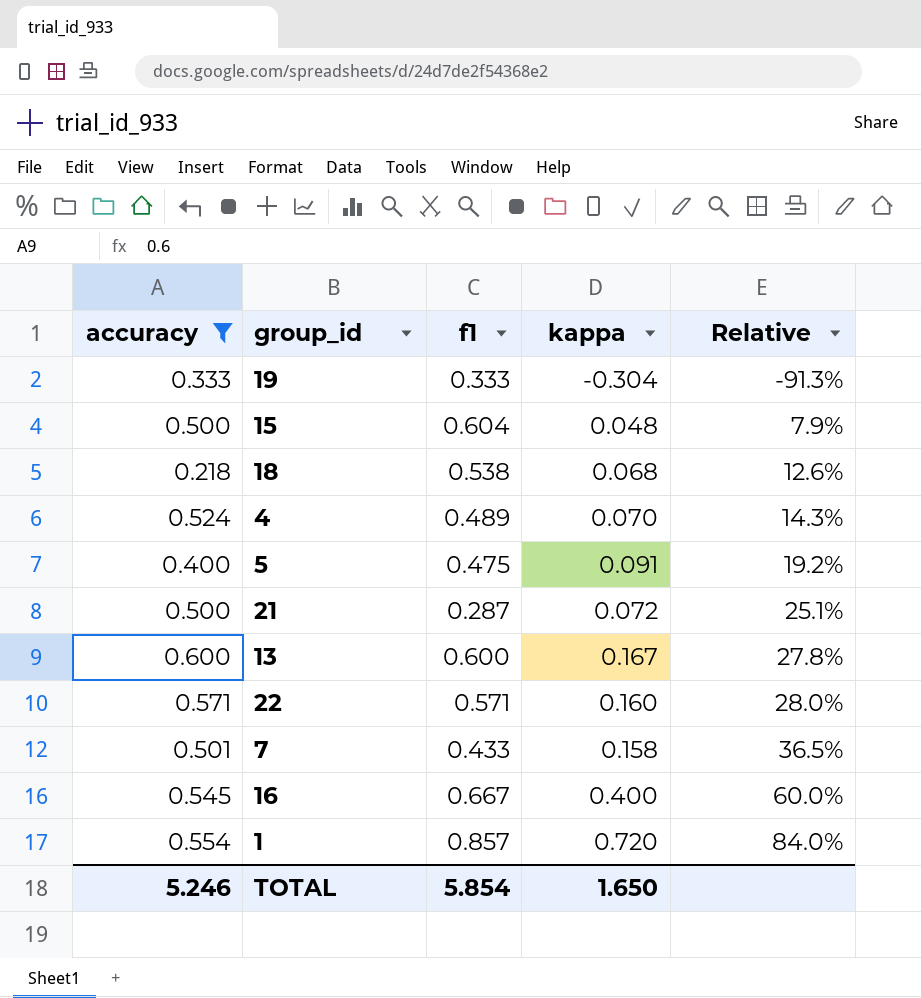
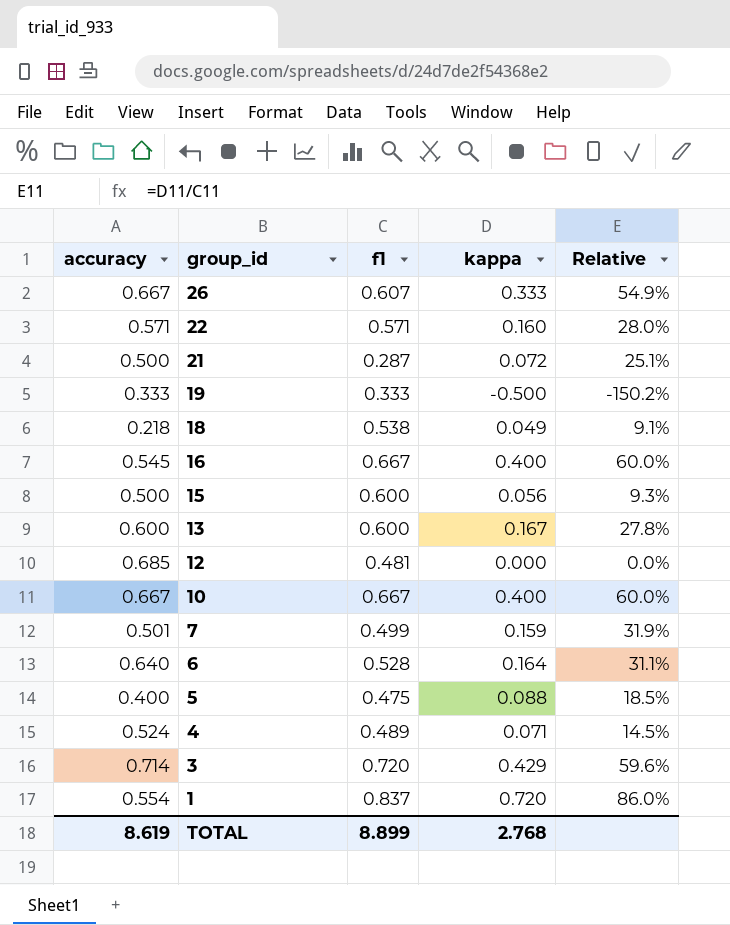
filter: accuracy <= 0.600 -> none
row order: Relative ascending -> group_id descending
19 | kappa: -0.304 -> -0.500
19 | Relative: -91.3% -> -150.2%
18 | kappa: 0.068 -> 0.049
18 | Relative: 12.6% -> 9.1%
15 | f1: 0.604 -> 0.600
15 | kappa: 0.048 -> 0.056
15 | Relative: 7.9% -> 9.3%
7 | f1: 0.433 -> 0.499
7 | kappa: 0.158 -> 0.159
7 | Relative: 36.5% -> 31.9%
5 | kappa: 0.091 -> 0.088
5 | Relative: 19.2% -> 18.5%
4 | kappa: 0.070 -> 0.071
4 | Relative: 14.3% -> 14.5%
1 | f1: 0.857 -> 0.837
1 | Relative: 84.0% -> 86.0%
TOTAL | accuracy: 5.246 -> 8.619
TOTAL | f1: 5.854 -> 8.899
TOTAL | kappa: 1.650 -> 2.768

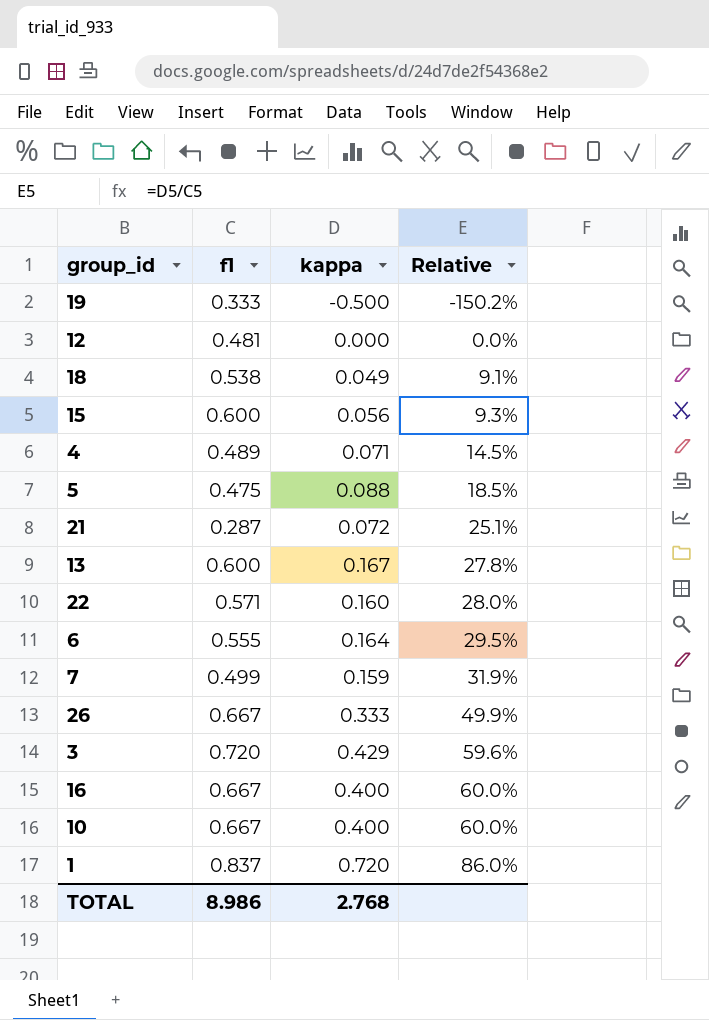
row order: group_id descending -> Relative ascending
column accuracy | position: 1 -> none
6 | f1: 0.528 -> 0.555
6 | Relative: 31.1% -> 29.5%
26 | f1: 0.607 -> 0.667
26 | Relative: 54.9% -> 49.9%
TOTAL | f1: 8.899 -> 8.986

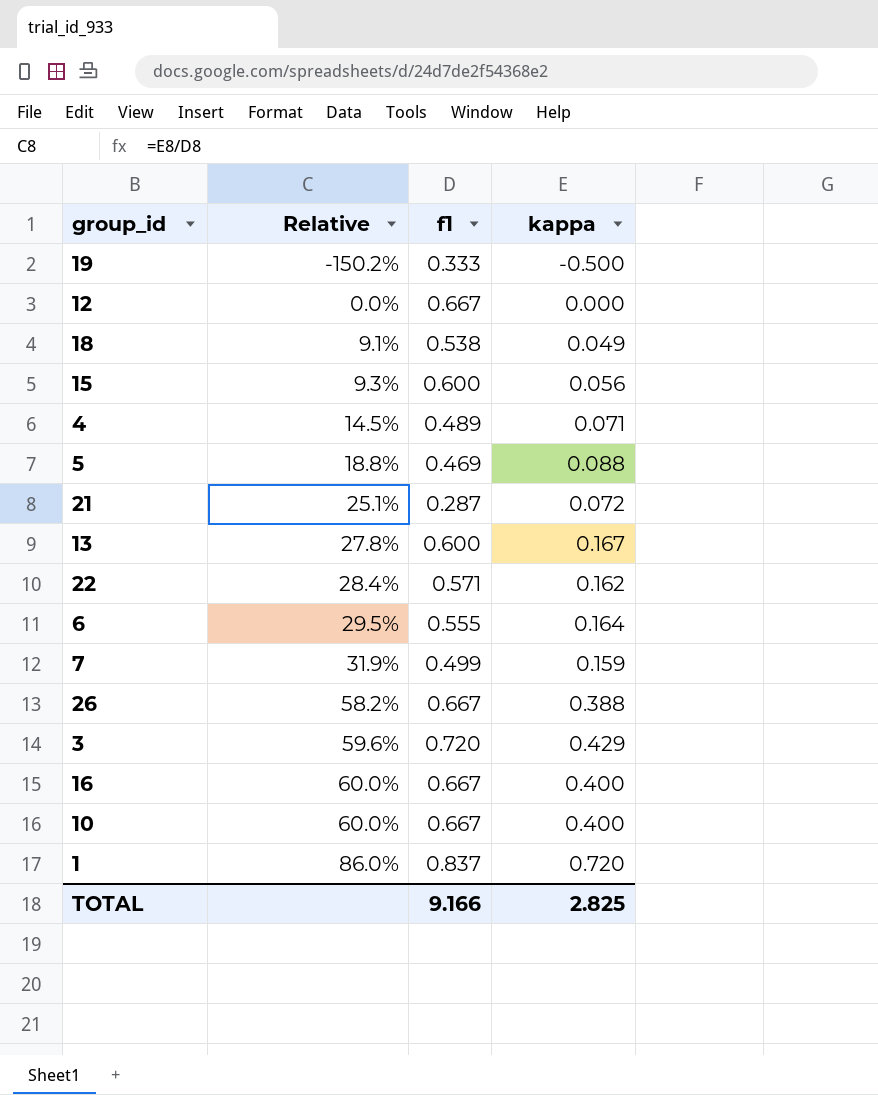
column Relative | position: 4 -> 2
12 | f1: 0.481 -> 0.667
5 | Relative: 18.5% -> 18.8%
5 | f1: 0.475 -> 0.469
22 | Relative: 28.0% -> 28.4%
22 | kappa: 0.160 -> 0.162
26 | Relative: 49.9% -> 58.2%
26 | kappa: 0.333 -> 0.388
TOTAL | f1: 8.986 -> 9.166
TOTAL | kappa: 2.768 -> 2.825

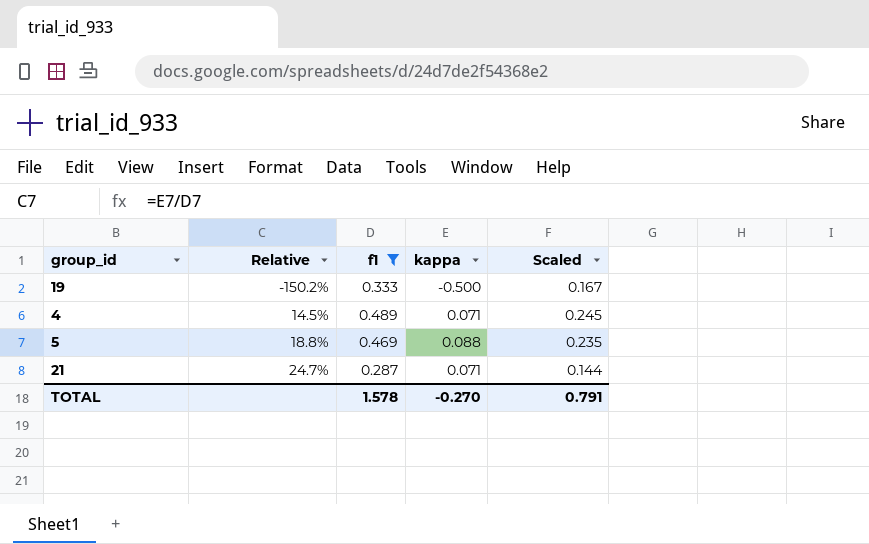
filter: none -> f1 <= 0.489
column Scaled | formula: none -> [f1] * 0.5
21 | Relative: 25.1% -> 24.7%
21 | kappa: 0.072 -> 0.071
TOTAL | f1: 9.166 -> 1.578
TOTAL | kappa: 2.825 -> -0.270

